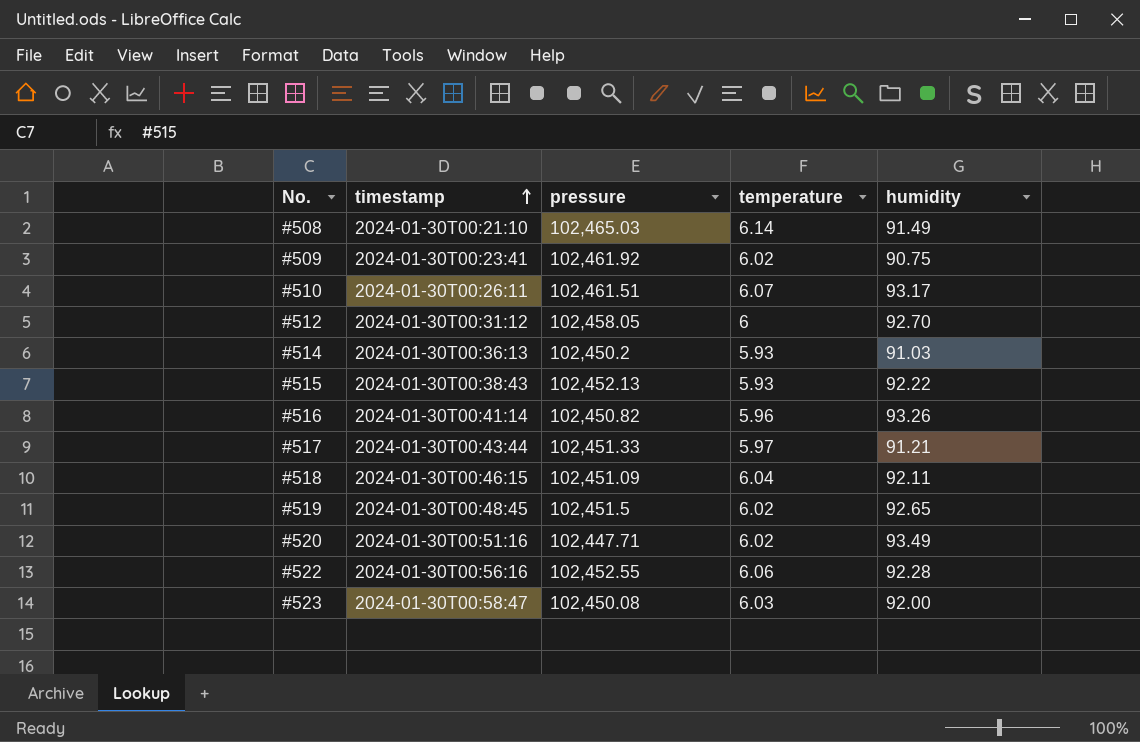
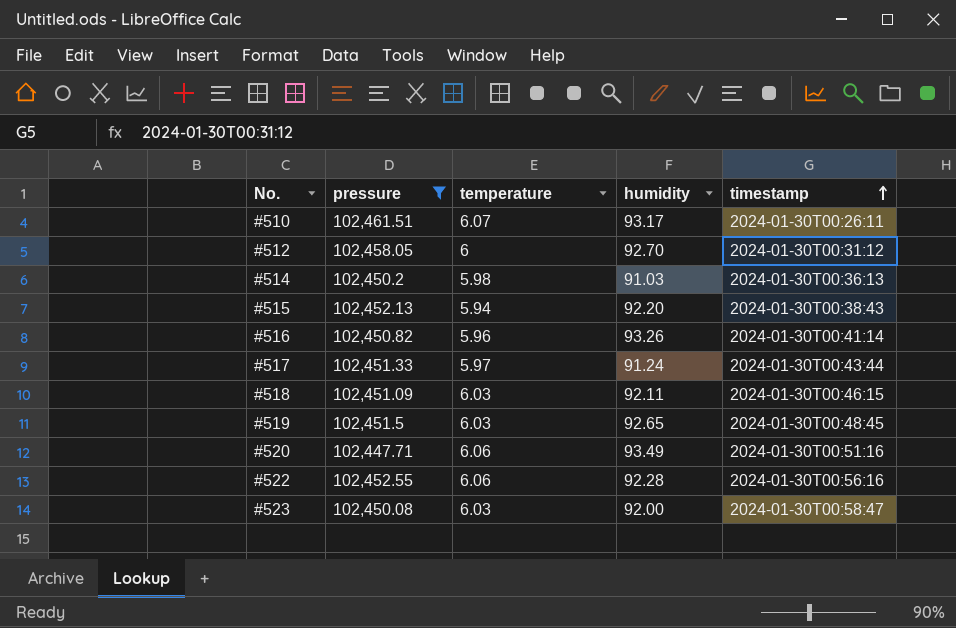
filter: none -> pressure <= 102,461.51
column timestamp | position: 2 -> 5
#514 | temperature: 5.93 -> 5.98
#515 | temperature: 5.93 -> 5.94
#515 | humidity: 92.22 -> 92.20
#517 | humidity: 91.21 -> 91.24
#518 | temperature: 6.04 -> 6.03
#519 | temperature: 6.02 -> 6.03
#520 | temperature: 6.02 -> 6.06

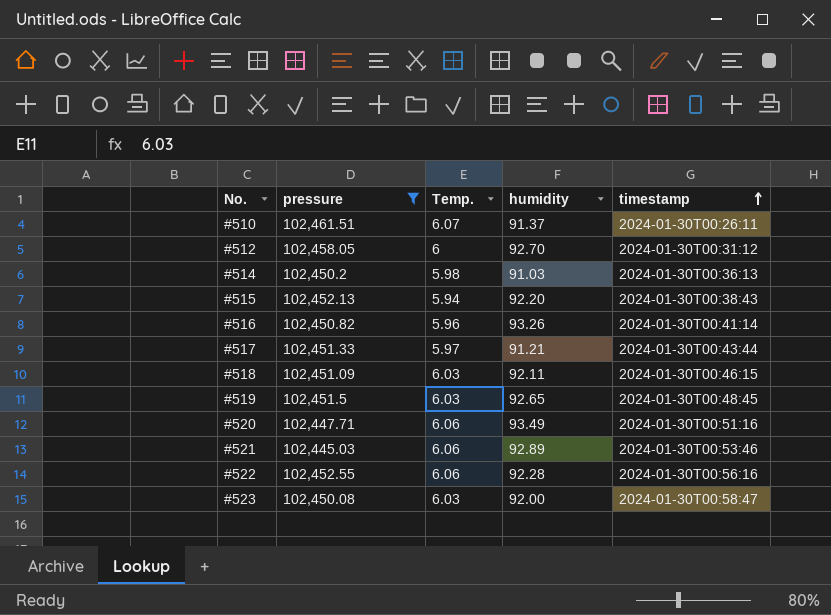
column name: temperature -> Temp.
#510 | humidity: 93.17 -> 91.37
#517 | humidity: 91.24 -> 91.21
row #521: none -> 102,445.03 | 6.06 | 92.89 | 2024-01-30T00:53:46

